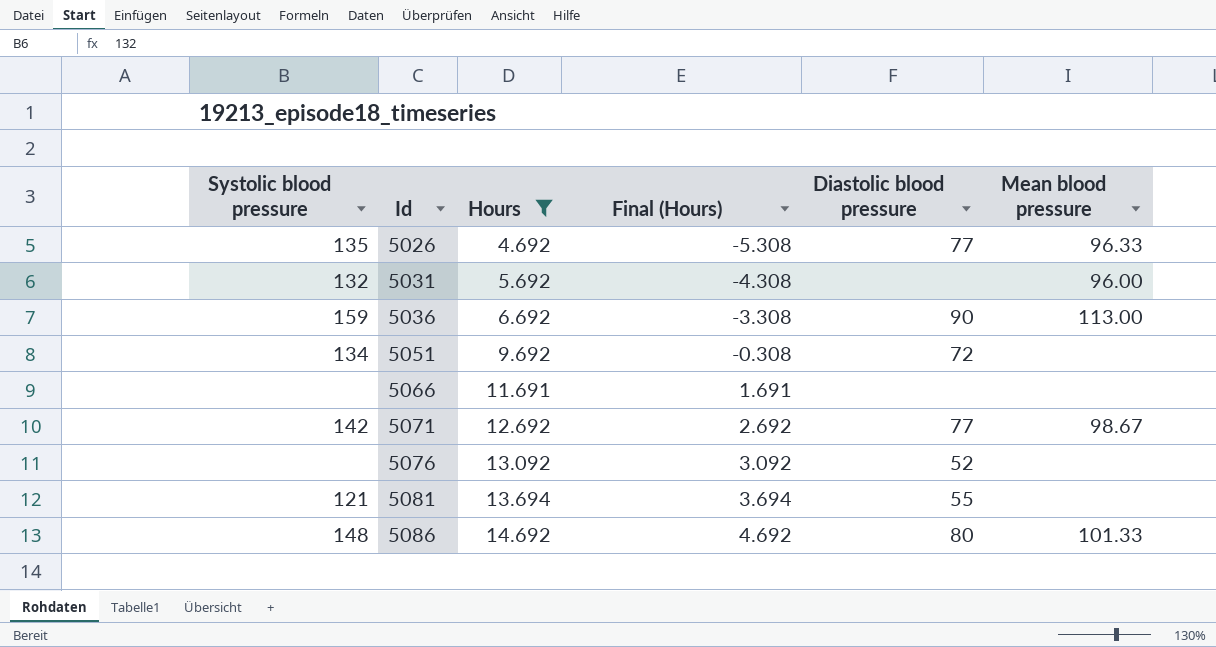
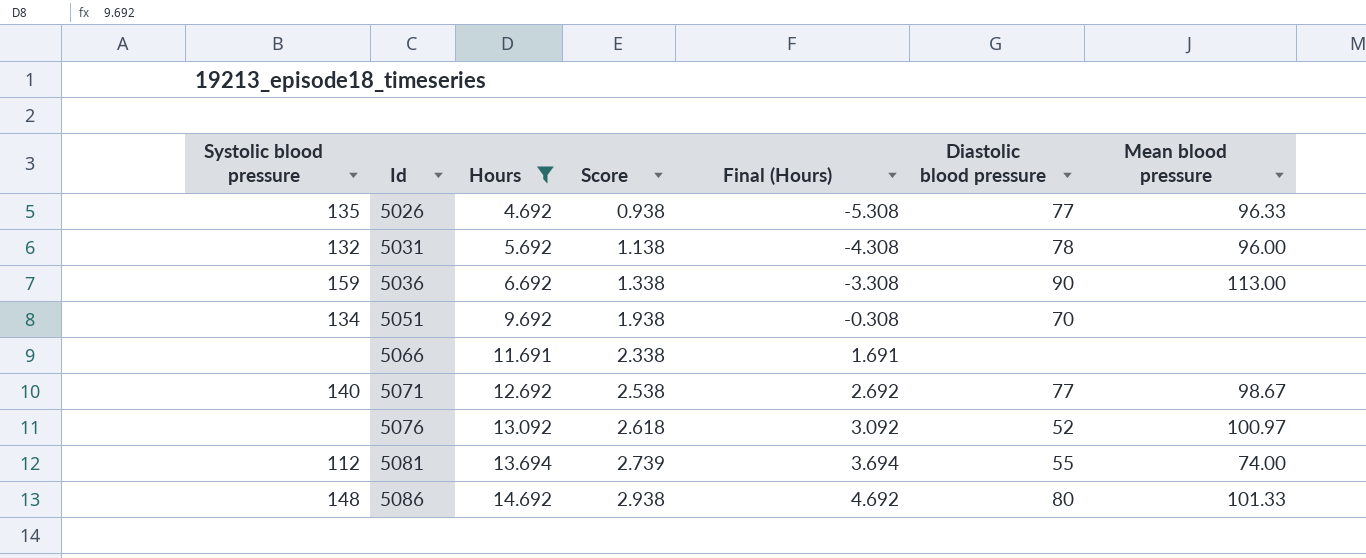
column Score | formula: none -> [Hours] * 0.2
5031 | Diastolic blood pressure: none -> 78
5051 | Diastolic blood pressure: 72 -> 70
5071 | Systolic blood pressure: 142 -> 140
5076 | Mean blood pressure: none -> 100.97
5081 | Systolic blood pressure: 121 -> 112
5081 | Mean blood pressure: none -> 74.00

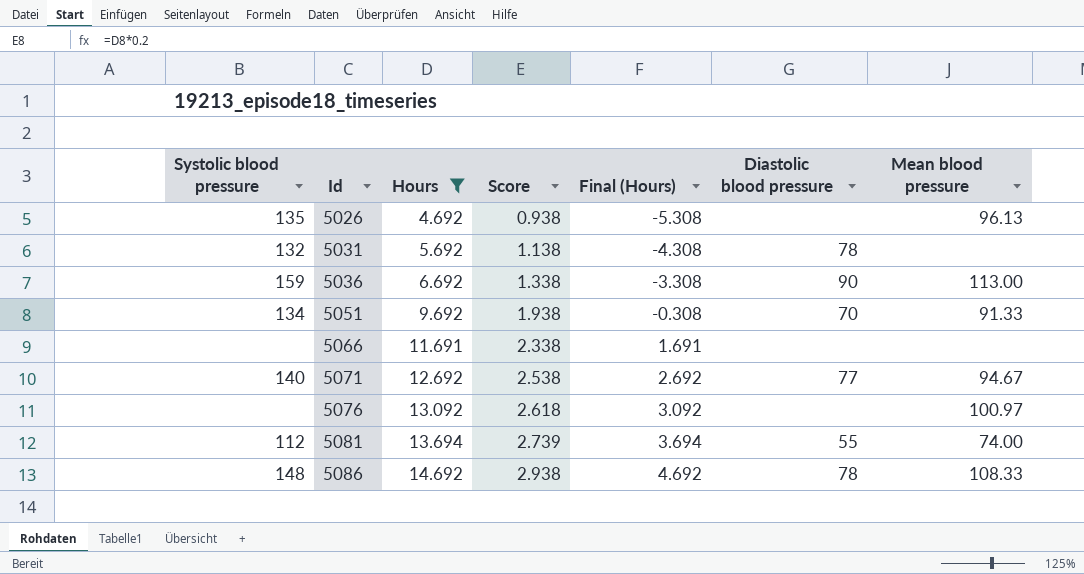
5026 | Diastolic blood pressure: 77 -> none
5026 | Mean blood pressure: 96.33 -> 96.13
5031 | Mean blood pressure: 96.00 -> none
5051 | Mean blood pressure: none -> 91.33
5071 | Mean blood pressure: 98.67 -> 94.67
5076 | Diastolic blood pressure: 52 -> none
5086 | Diastolic blood pressure: 80 -> 78
5086 | Mean blood pressure: 101.33 -> 108.33

